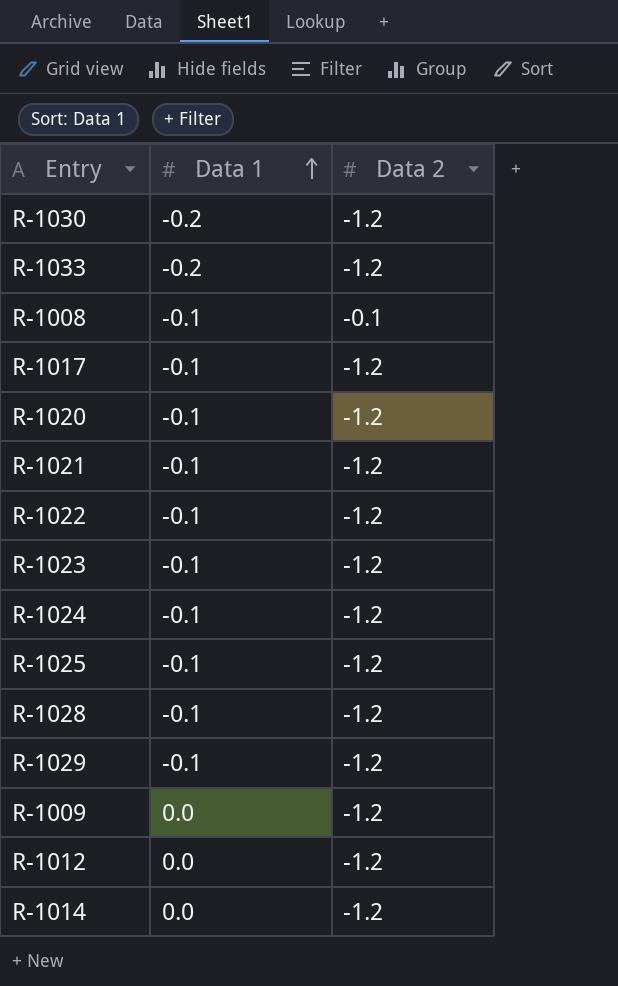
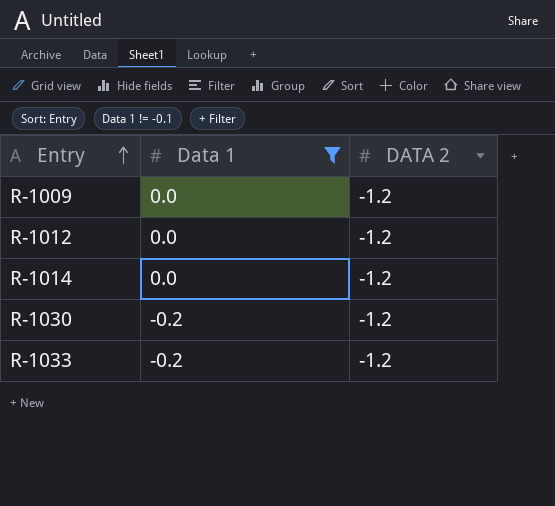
filter: none -> Data 1 != -0.1
row order: Data 1 ascending -> Entry ascending
column name: Data 2 -> DATA 2

